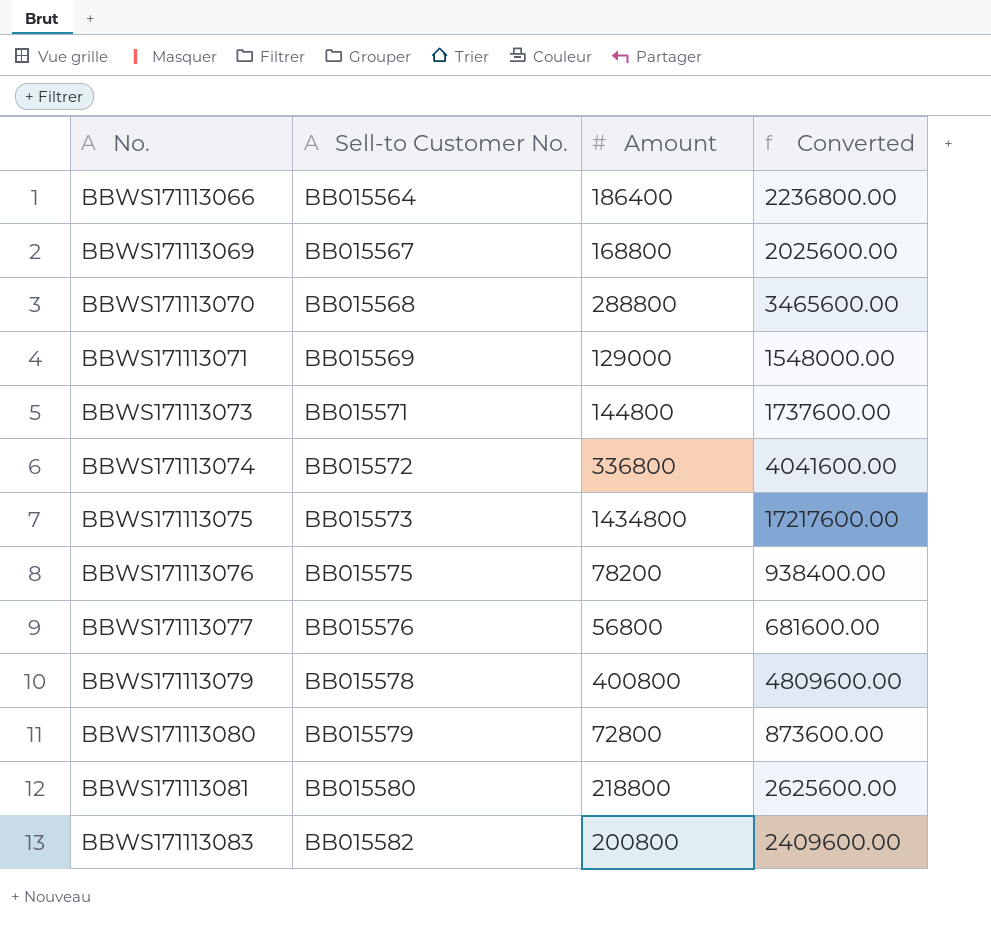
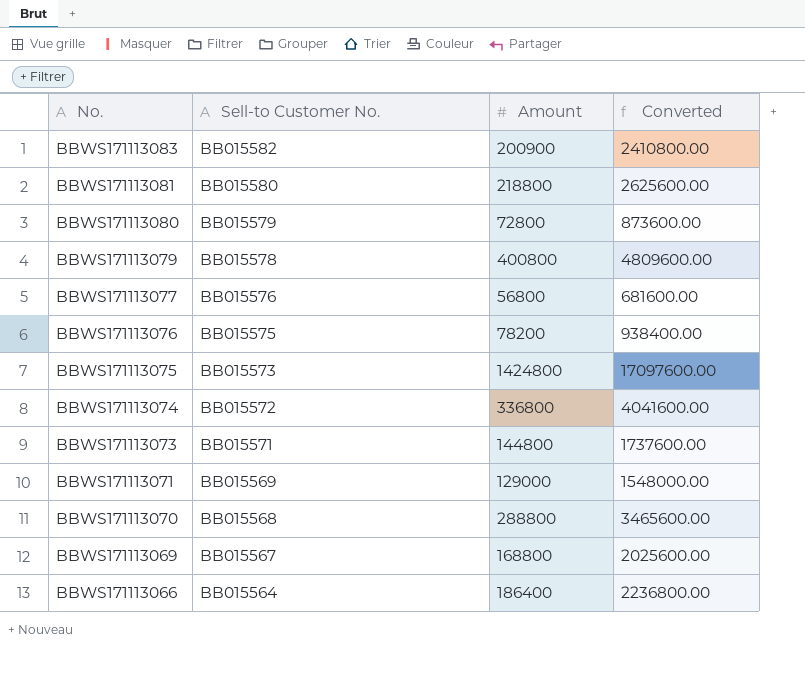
row order: No. ascending -> No. descending
BBWS171113083 | Amount: 200800 -> 200900
BBWS171113083 | Converted: 2409600.00 -> 2410800.00
BBWS171113075 | Amount: 1434800 -> 1424800
BBWS171113075 | Converted: 17217600.00 -> 17097600.00

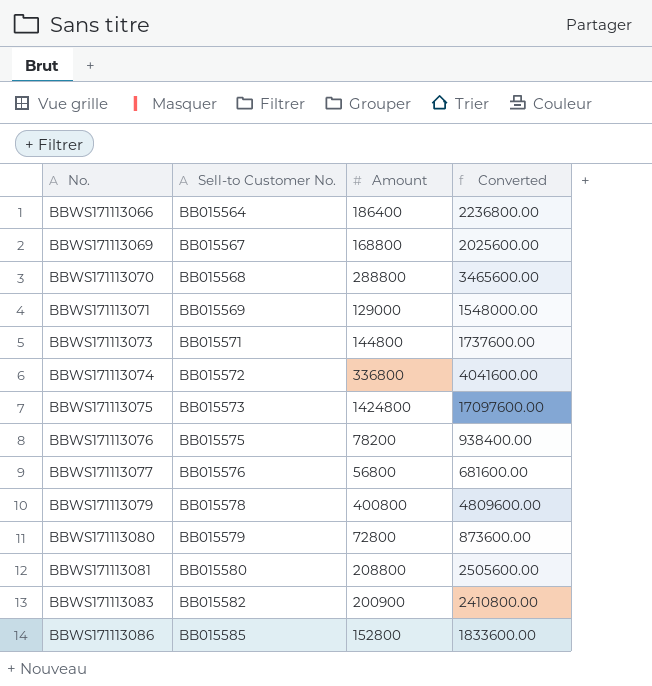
row order: No. descending -> No. ascending
BBWS171113081 | Amount: 218800 -> 208800
BBWS171113081 | Converted: 2625600.00 -> 2505600.00
row BBWS171113086: none -> BB015585 | 152800 | 1833600.00

